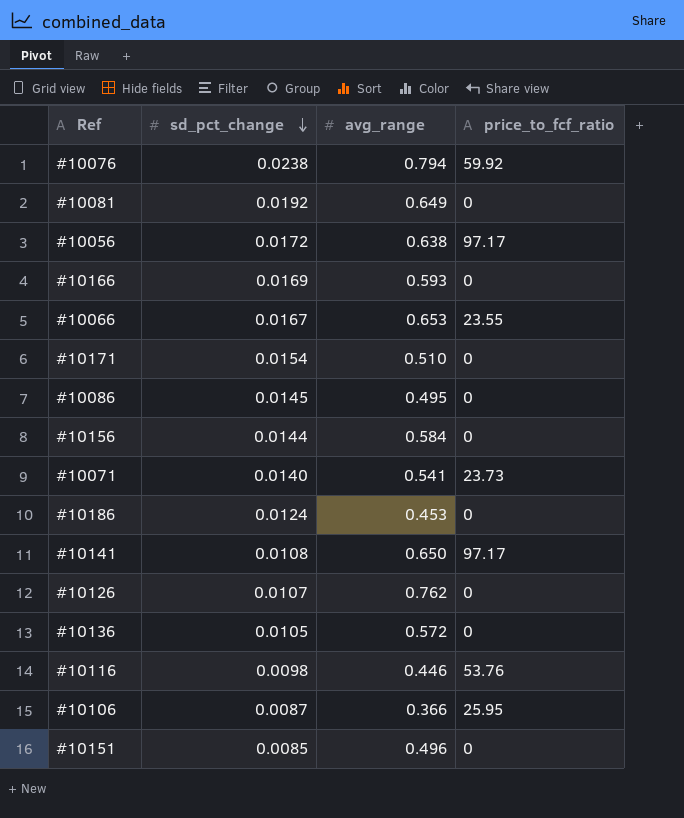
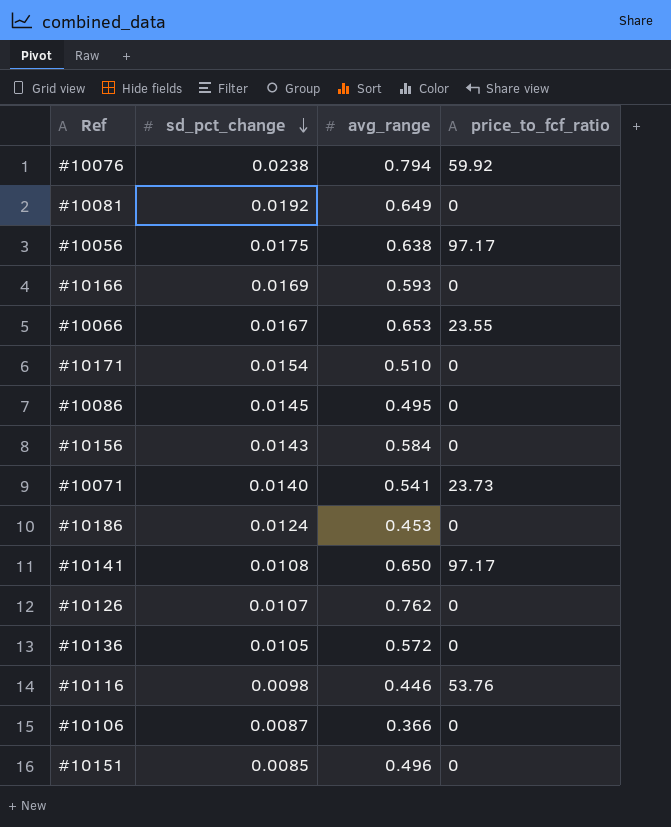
#10056 | sd_pct_change: 0.0172 -> 0.0175
#10156 | sd_pct_change: 0.0144 -> 0.0143
#10106 | price_to_fcf_ratio: 25.95 -> 0

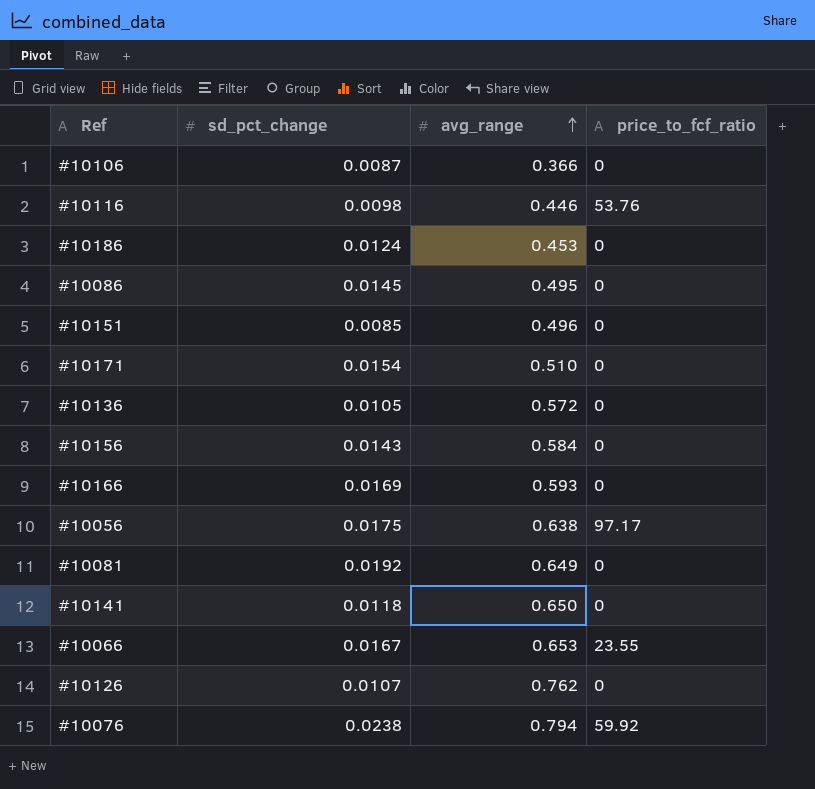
row order: sd_pct_change descending -> avg_range ascending
row #10071: 0.0140 | 0.541 | 23.73 -> none
#10141 | sd_pct_change: 0.0108 -> 0.0118
#10141 | price_to_fcf_ratio: 97.17 -> 0

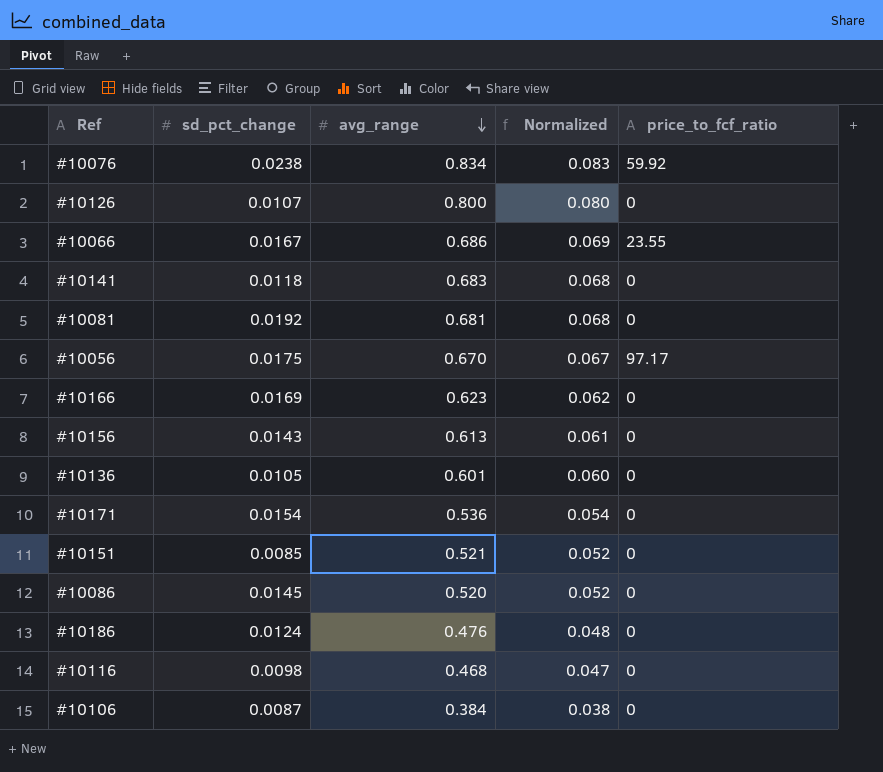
row order: avg_range ascending -> avg_range descending
column Normalized | formula: none -> [avg_range] * 0.1
#10076 | avg_range: 0.794 -> 0.834
#10126 | avg_range: 0.762 -> 0.800
#10066 | avg_range: 0.653 -> 0.686
#10141 | avg_range: 0.650 -> 0.683
#10081 | avg_range: 0.649 -> 0.681
#10056 | avg_range: 0.638 -> 0.670
#10166 | avg_range: 0.593 -> 0.623
#10156 | avg_range: 0.584 -> 0.613
#10136 | avg_range: 0.572 -> 0.601
#10171 | avg_range: 0.510 -> 0.536
#10151 | avg_range: 0.496 -> 0.521
#10086 | avg_range: 0.495 -> 0.520
#10186 | avg_range: 0.453 -> 0.476
#10116 | avg_range: 0.446 -> 0.468
#10116 | price_to_fcf_ratio: 53.76 -> 0
#10106 | avg_range: 0.366 -> 0.384

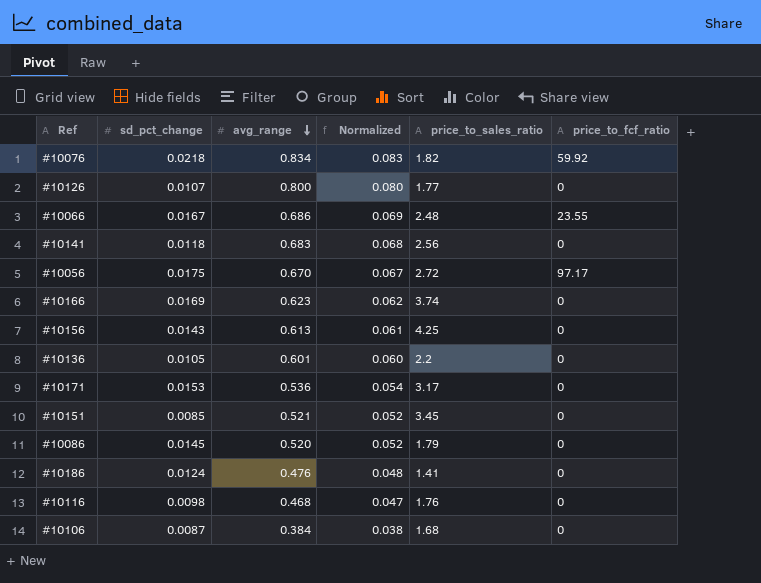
column price_to_sales_ratio | position: none -> 5
row #10081: 0.0192 | 0.681 | 0.068 | 0 -> none
#10076 | sd_pct_change: 0.0238 -> 0.0218
#10171 | sd_pct_change: 0.0154 -> 0.0153

